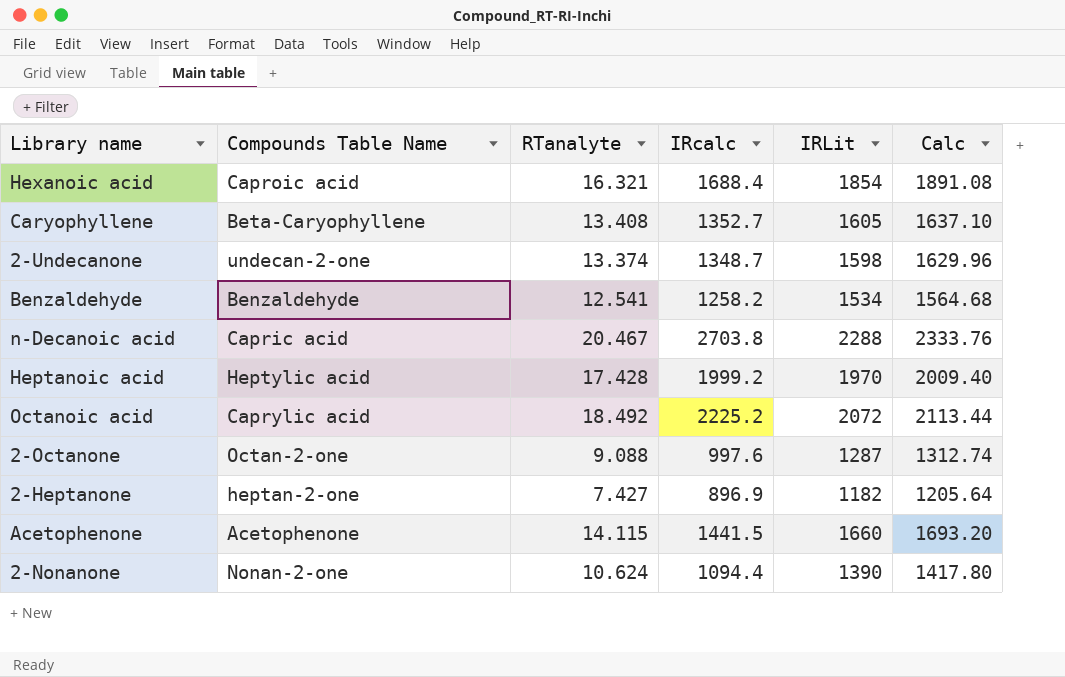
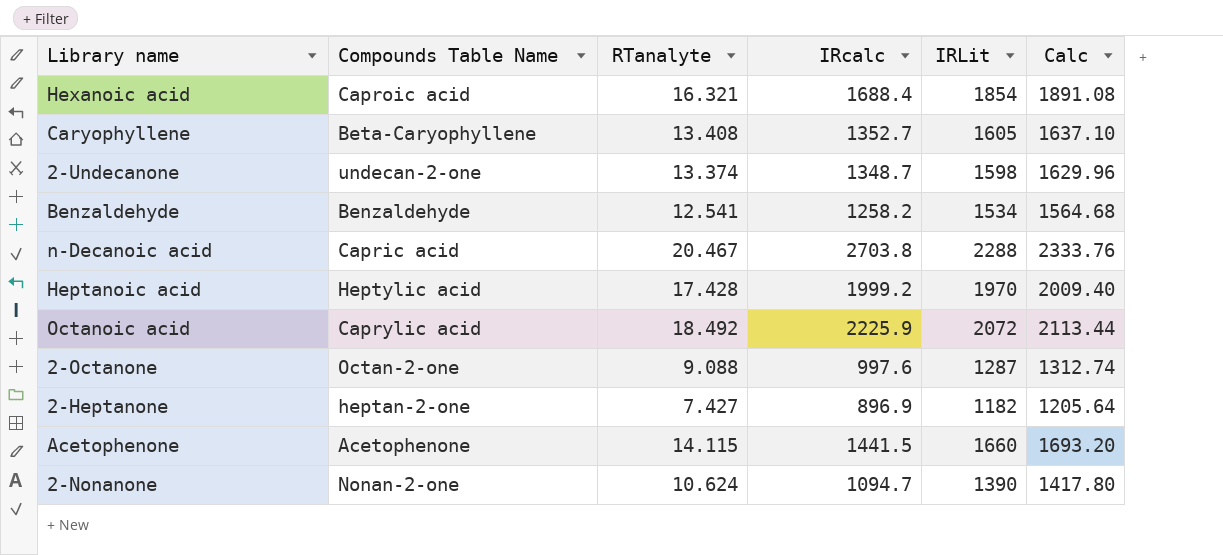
Octanoic acid | IRcalc: 2225.2 -> 2225.9
2-Nonanone | IRcalc: 1094.4 -> 1094.7

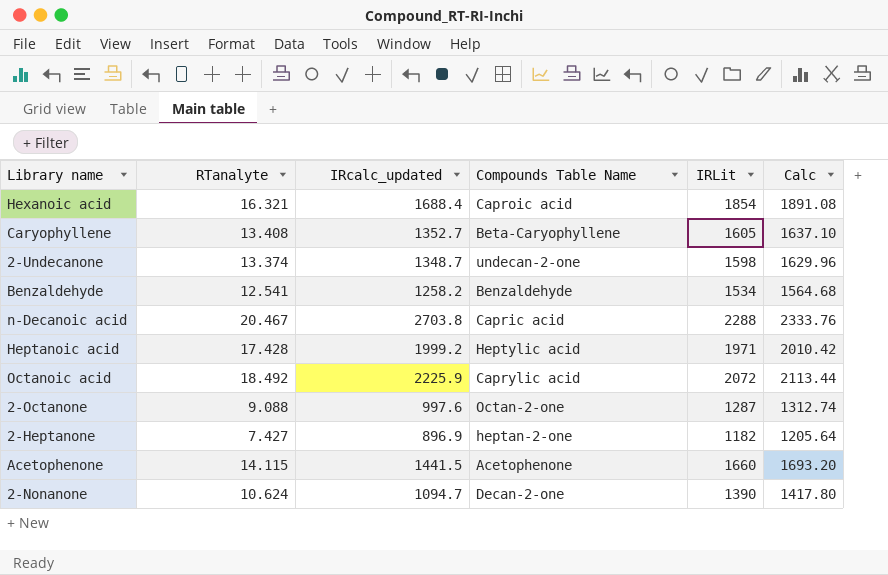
column name: IRcalc -> IRcalc_updated
column Compounds Table Name | position: 2 -> 4
Heptanoic acid | IRLit: 1970 -> 1971
Heptanoic acid | Calc: 2009.40 -> 2010.42
2-Nonanone | Compounds Table Name: Nonan-2-one -> Decan-2-one

